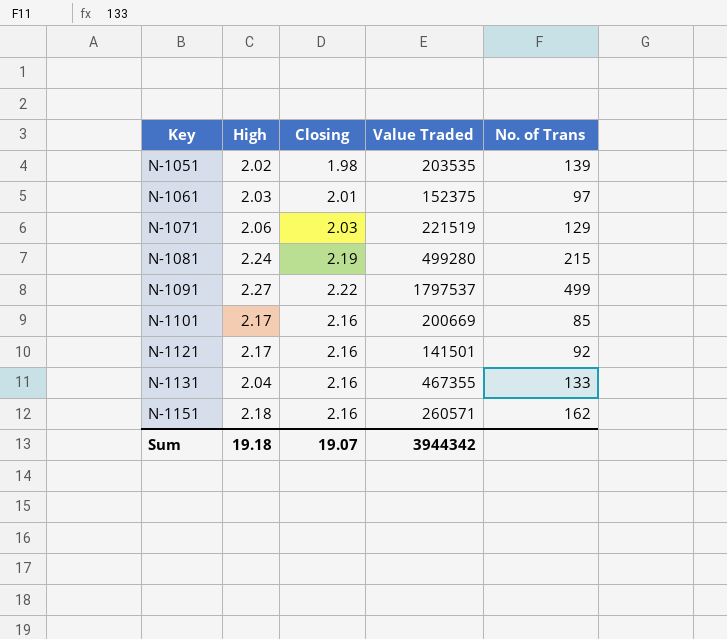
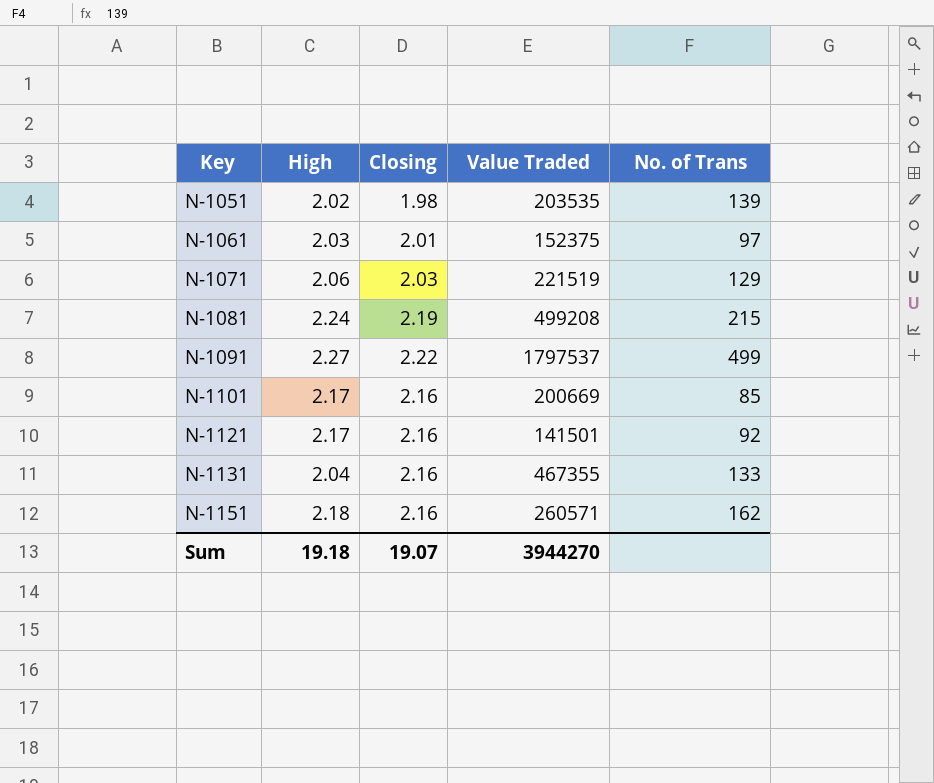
N-1081 | Value Traded: 499280 -> 499208
Sum | Value Traded: 3944342 -> 3944270

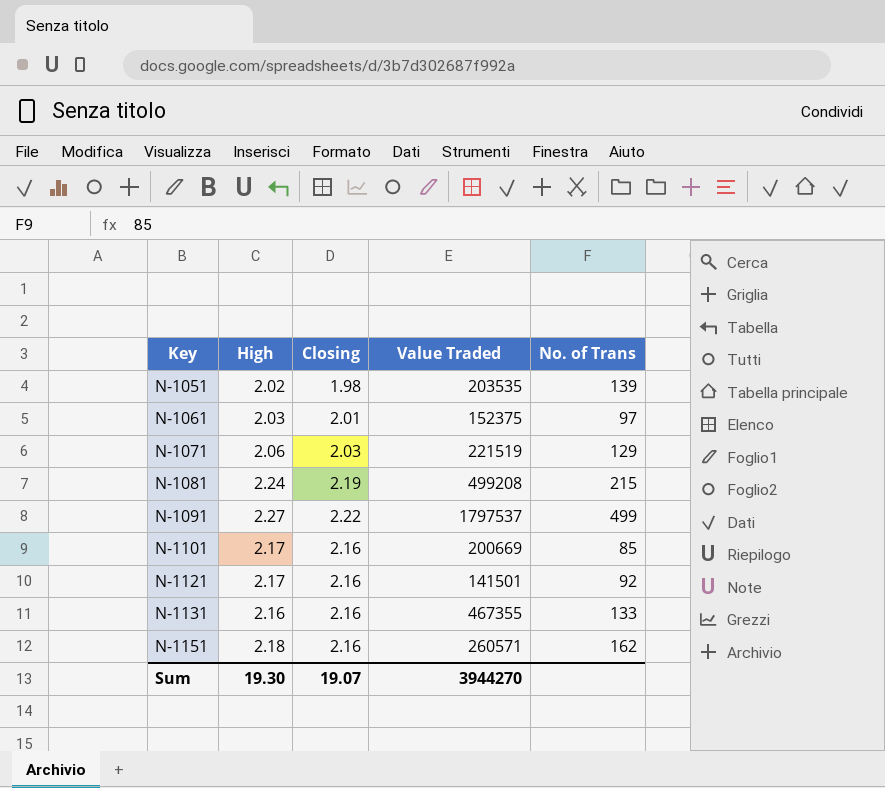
N-1131 | High: 2.04 -> 2.16
Sum | High: 19.18 -> 19.30

